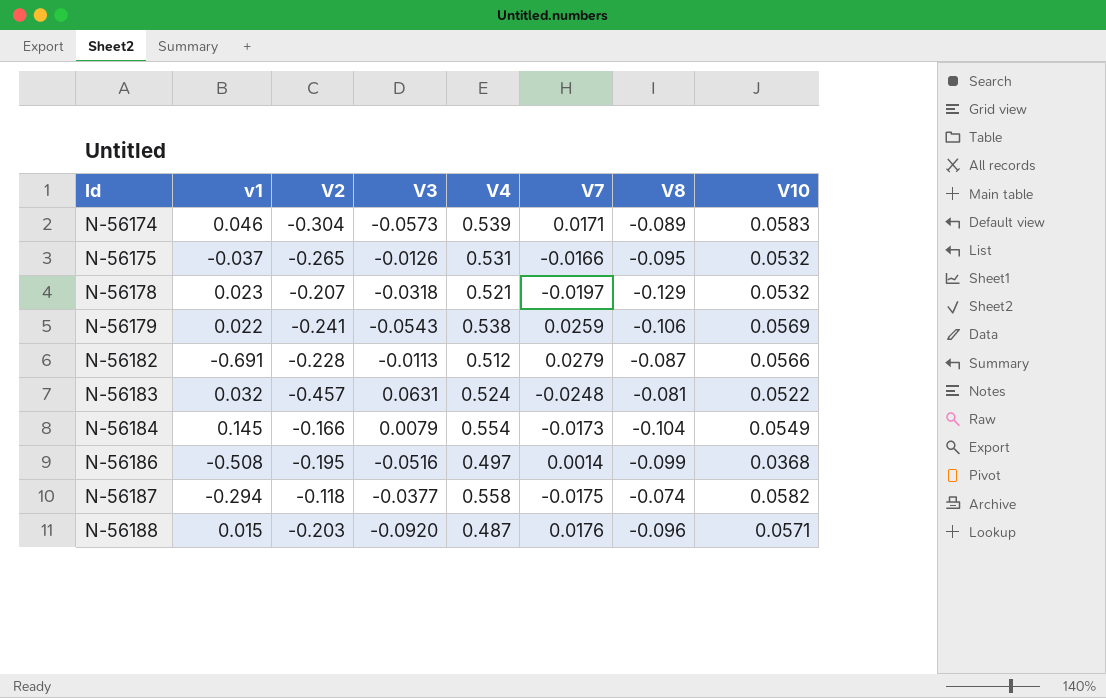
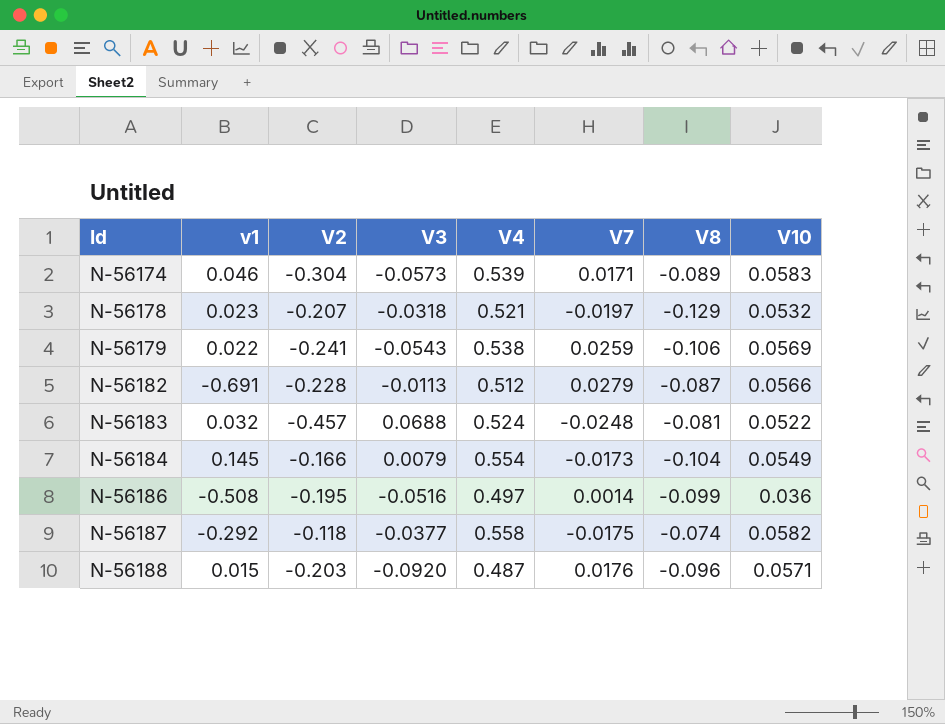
row N-56175: -0.037 | -0.265 | -0.0126 | 0.531 | -0.0166 | -0.095 | 0.0532 -> none
N-56183 | V3: 0.0631 -> 0.0688
N-56186 | V10: 0.0368 -> 0.036
N-56187 | v1: -0.294 -> -0.292

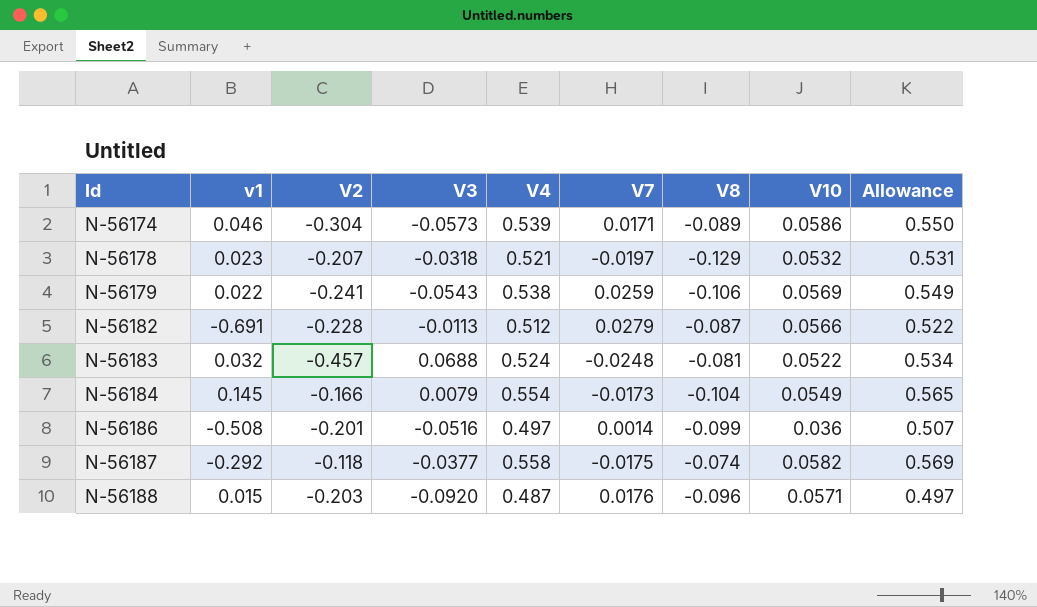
column Allowance | formula: none -> [V4] * 1.02
N-56174 | V10: 0.0583 -> 0.0586
N-56186 | V2: -0.195 -> -0.201

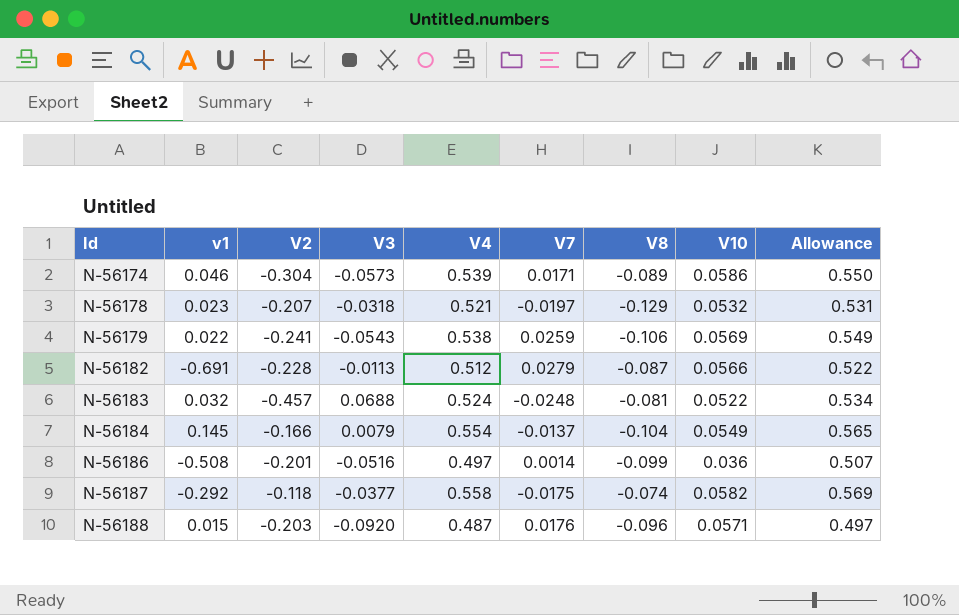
N-56184 | V7: -0.0173 -> -0.0137

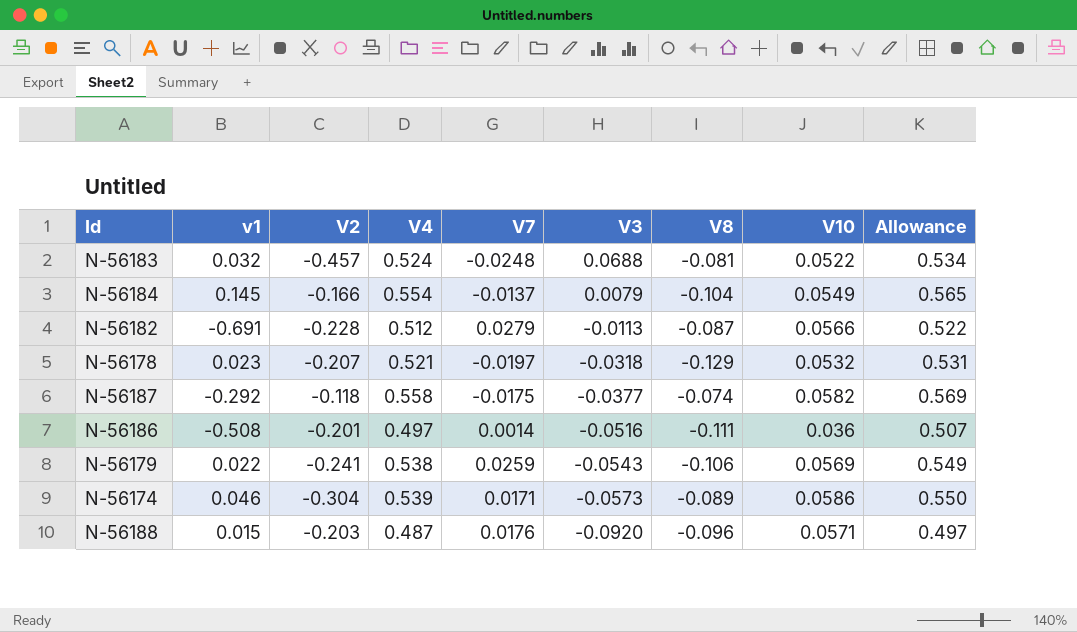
row order: Id ascending -> V3 descending
column V3 | position: 4 -> 6
N-56186 | V8: -0.099 -> -0.111

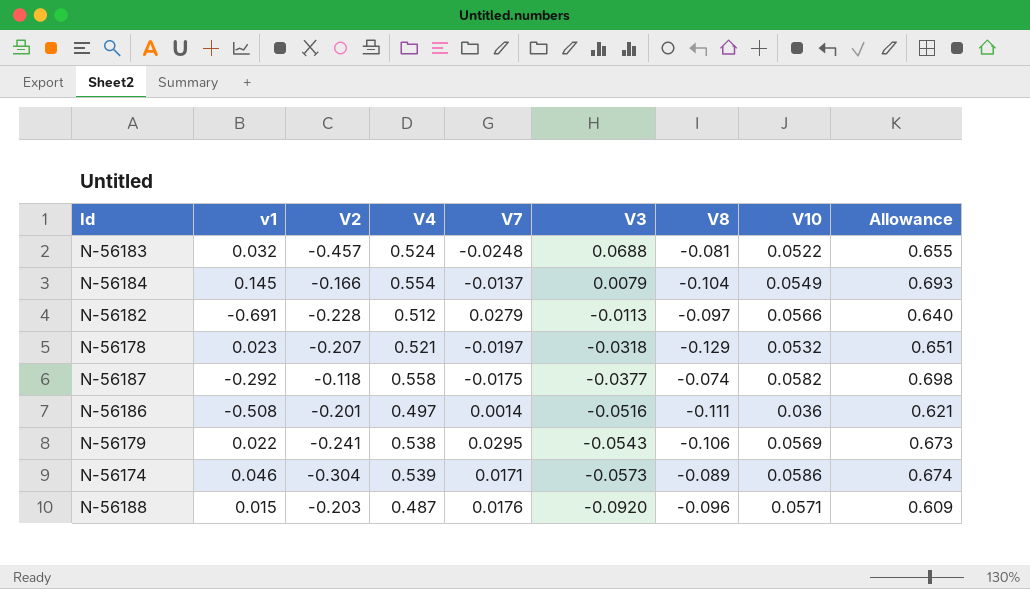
column Allowance | formula: [V4] * 1.02 -> [V4] * 1.25
N-56182 | V8: -0.087 -> -0.097
N-56179 | V7: 0.0259 -> 0.0295

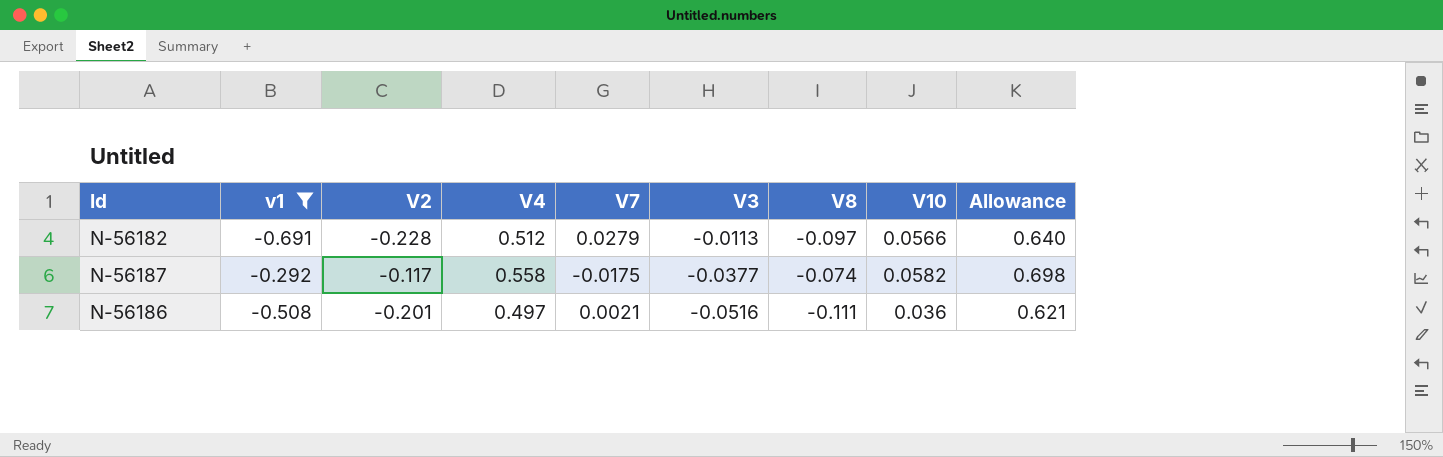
filter: none -> v1 <= -0.292
N-56187 | V2: -0.118 -> -0.117
N-56186 | V7: 0.0014 -> 0.0021

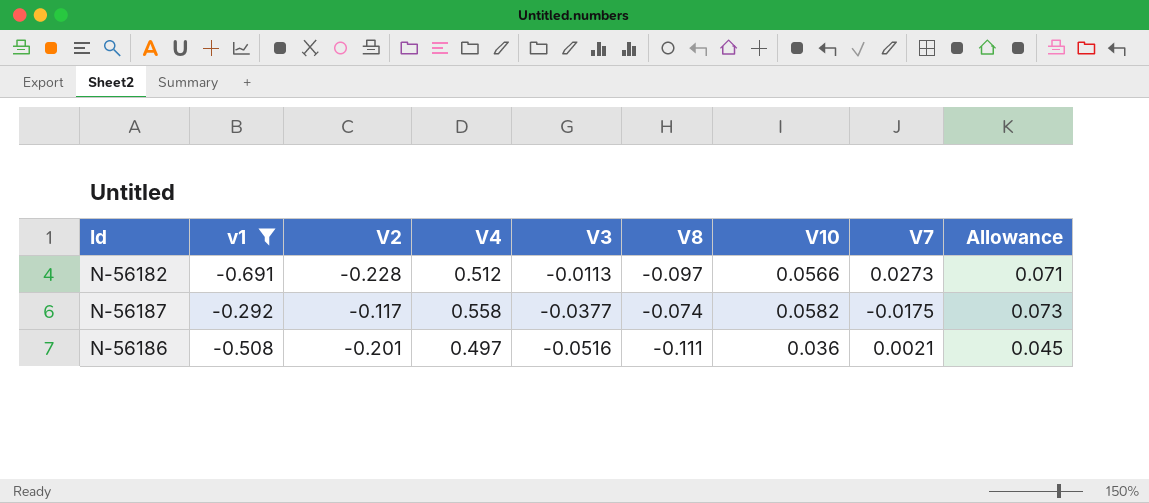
column V7 | position: 5 -> 8
column Allowance | formula: [V4] * 1.25 -> [V10] * 1.25
N-56182 | V7: 0.0279 -> 0.0273

